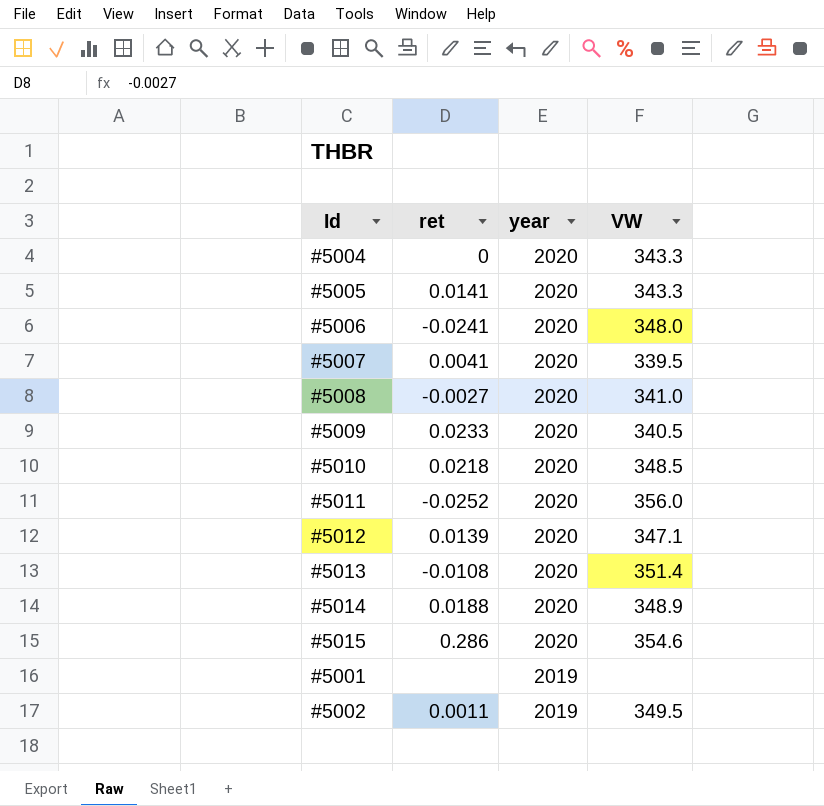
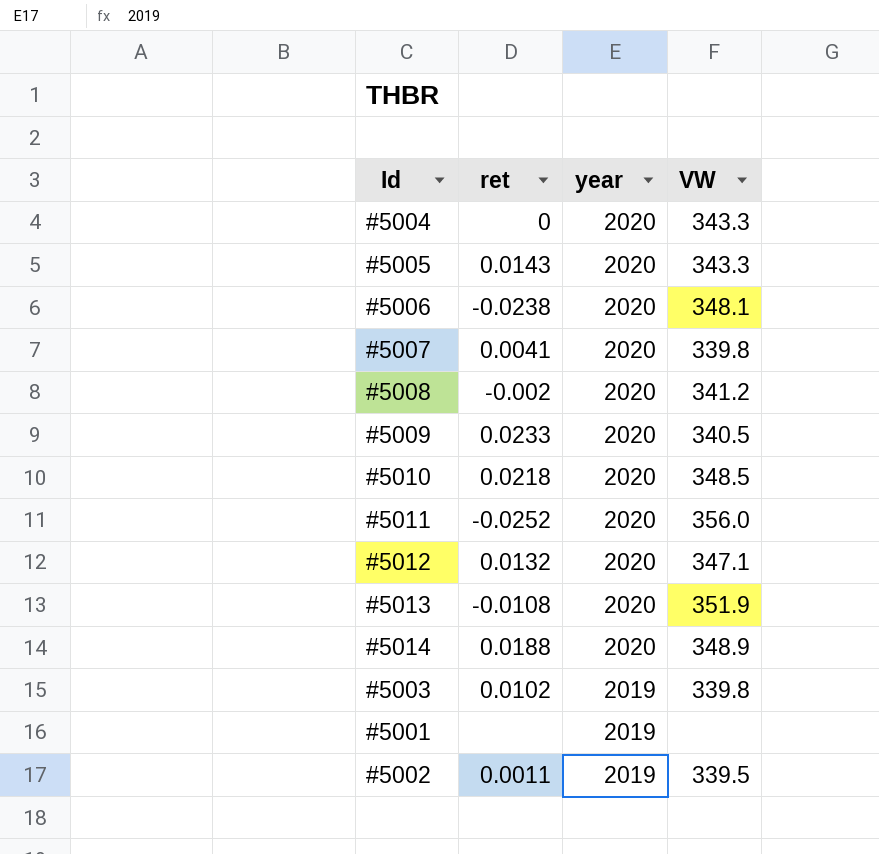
row #5015: 0.286 | 2020 | 354.6 -> none
#5005 | ret: 0.0141 -> 0.0143
#5006 | ret: -0.0241 -> -0.0238
#5006 | VW: 348.0 -> 348.1
#5007 | VW: 339.5 -> 339.8
#5008 | ret: -0.0027 -> -0.002
#5008 | VW: 341.0 -> 341.2
#5012 | ret: 0.0139 -> 0.0132
#5013 | VW: 351.4 -> 351.9
row #5003: none -> 0.0102 | 2019 | 339.8
#5002 | VW: 349.5 -> 339.5

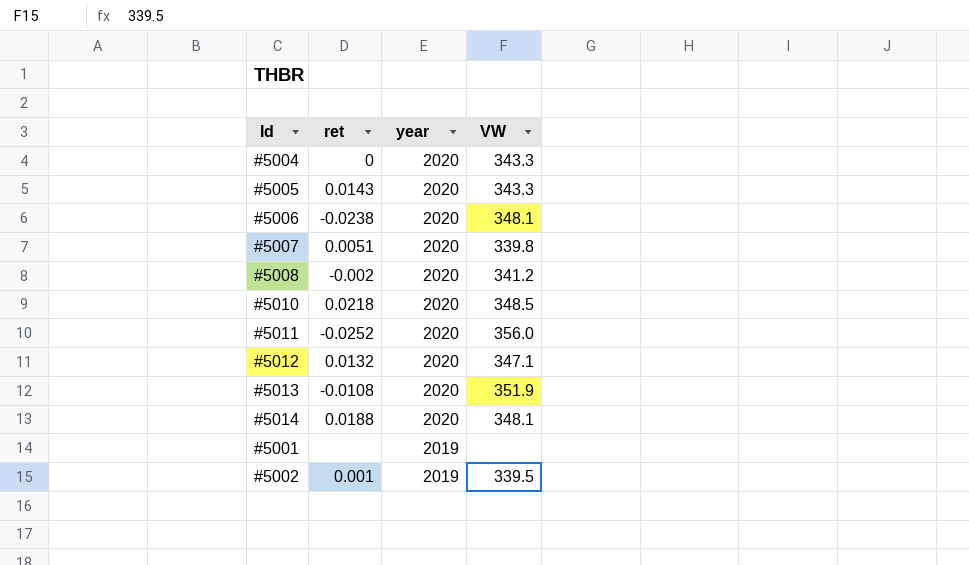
row #5009: 0.0233 | 2020 | 340.5 -> none
row #5003: 0.0102 | 2019 | 339.8 -> none
#5007 | ret: 0.0041 -> 0.0051
#5014 | VW: 348.9 -> 348.1
#5002 | ret: 0.0011 -> 0.001

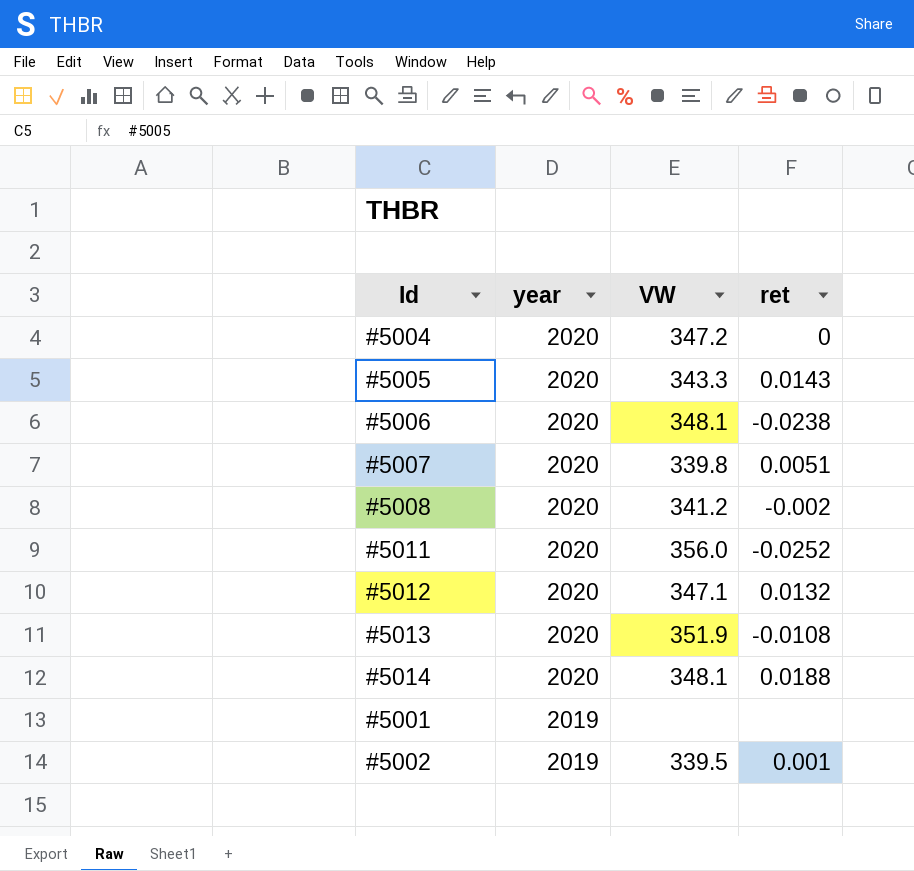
column ret | position: 2 -> 4
row #5010: 0.0218 | 2020 | 348.5 -> none
#5004 | VW: 343.3 -> 347.2

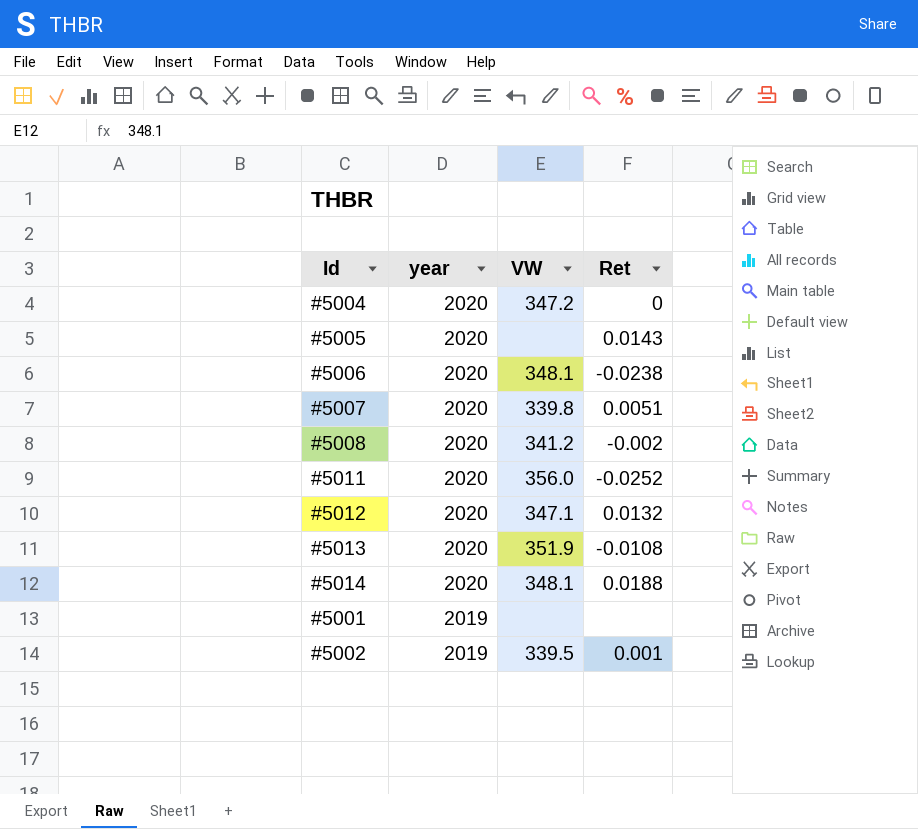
column name: ret -> Ret
#5005 | VW: 343.3 -> none

